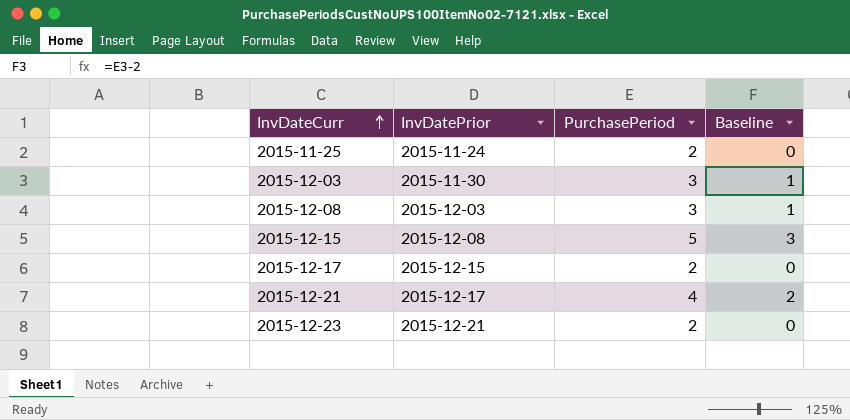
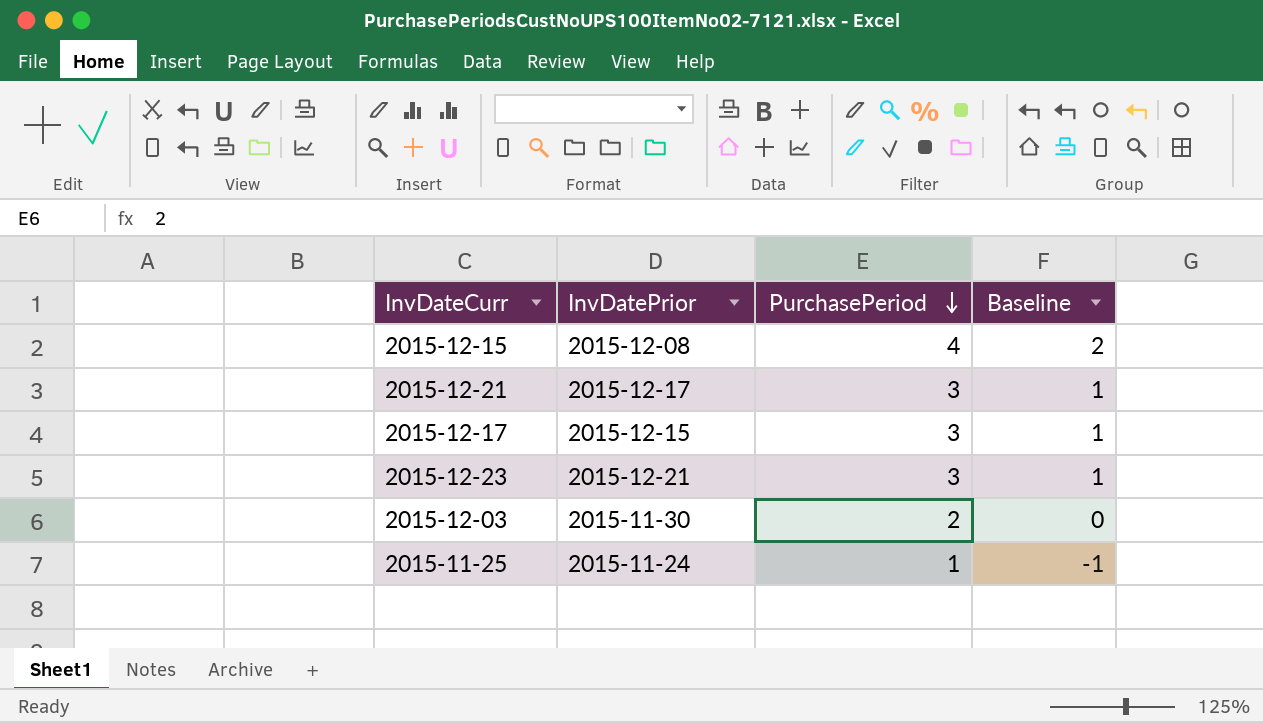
row order: InvDateCurr ascending -> PurchasePeriod descending
row 2015-12-08: 2015-12-03 | 3 | 1 -> none
2015-12-15 | PurchasePeriod: 5 -> 4
2015-12-15 | Baseline: 3 -> 2
2015-12-21 | PurchasePeriod: 4 -> 3
2015-12-21 | Baseline: 2 -> 1
2015-12-17 | PurchasePeriod: 2 -> 3
2015-12-17 | Baseline: 0 -> 1
2015-12-23 | PurchasePeriod: 2 -> 3
2015-12-23 | Baseline: 0 -> 1
2015-12-03 | PurchasePeriod: 3 -> 2
2015-12-03 | Baseline: 1 -> 0
2015-11-25 | PurchasePeriod: 2 -> 1
2015-11-25 | Baseline: 0 -> -1

